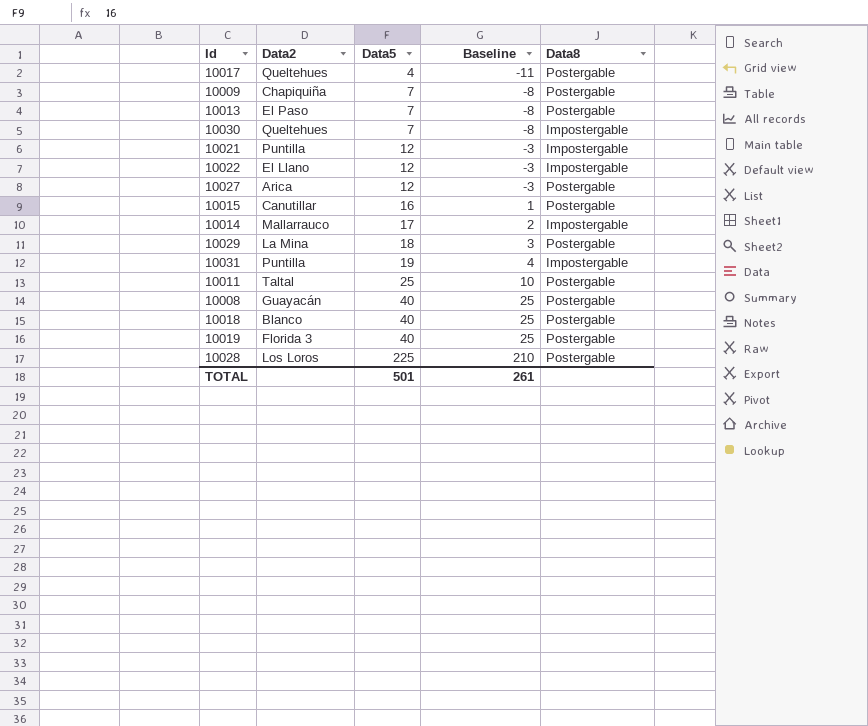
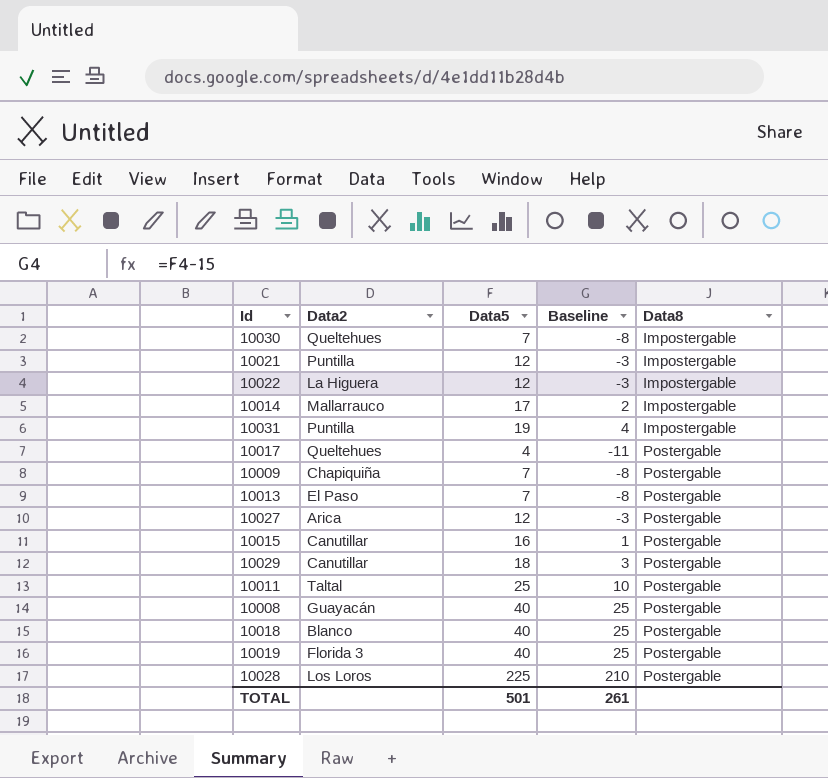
row order: Data5 ascending -> Data8 ascending
10022 | Data2: El Llano -> La Higuera
10029 | Data2: La Mina -> Canutillar

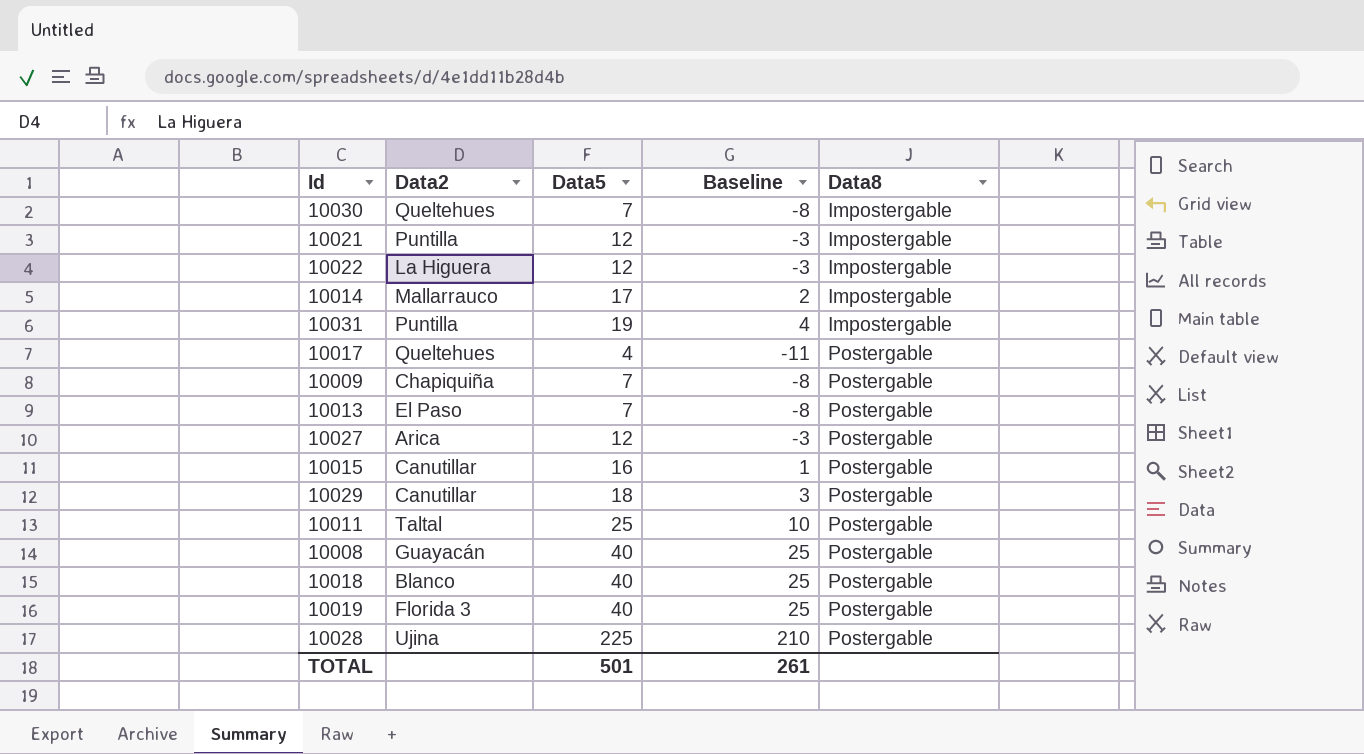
10028 | Data2: Los Loros -> Ujina

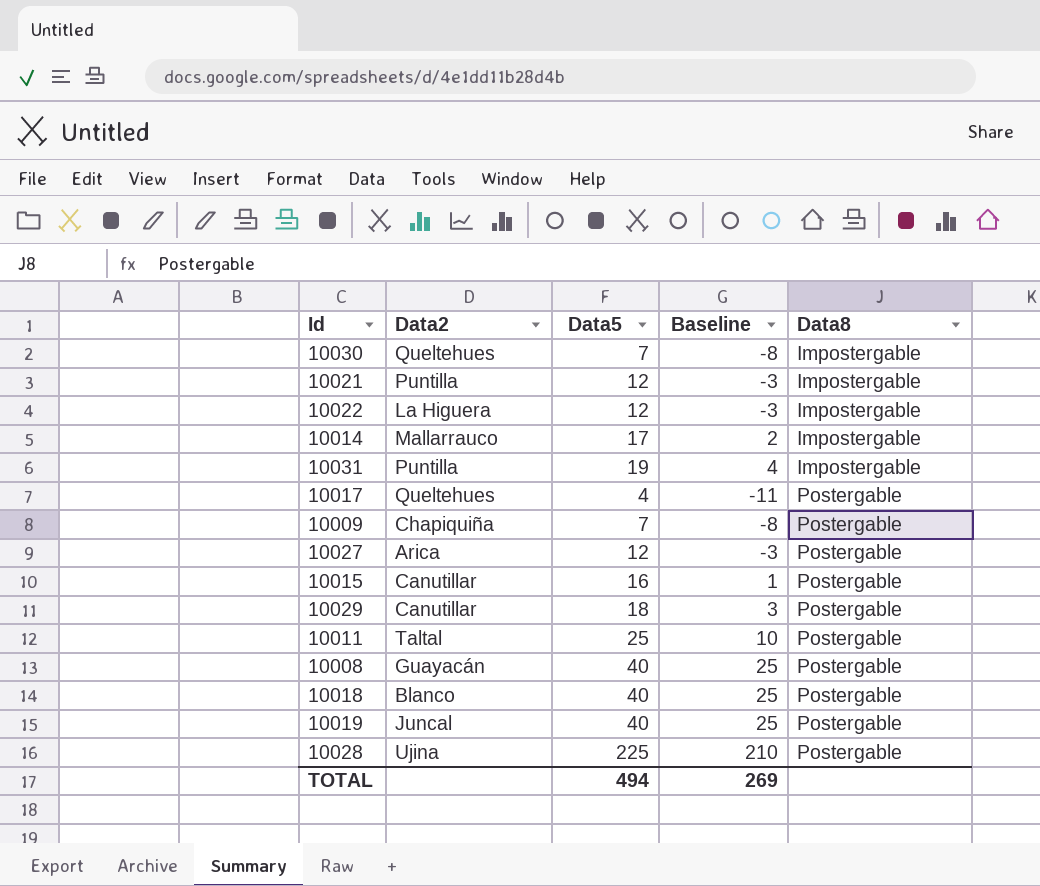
row 10013: El Paso | 7 | -8 | Postergable -> none
10019 | Data2: Florida 3 -> Juncal
TOTAL | Data5: 501 -> 494
TOTAL | Baseline: 261 -> 269

